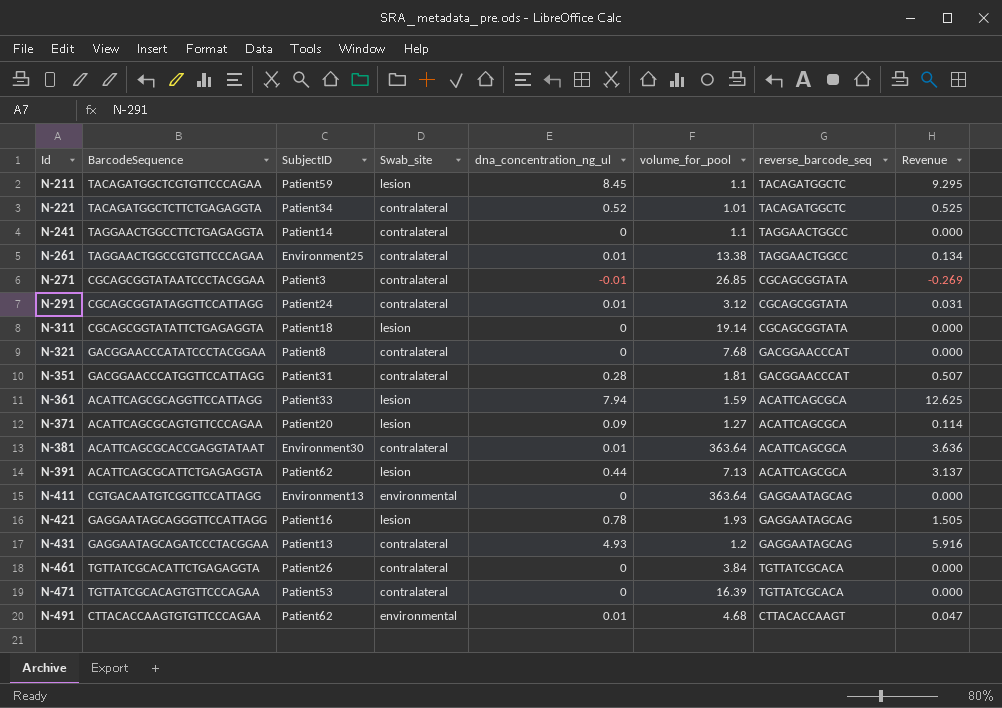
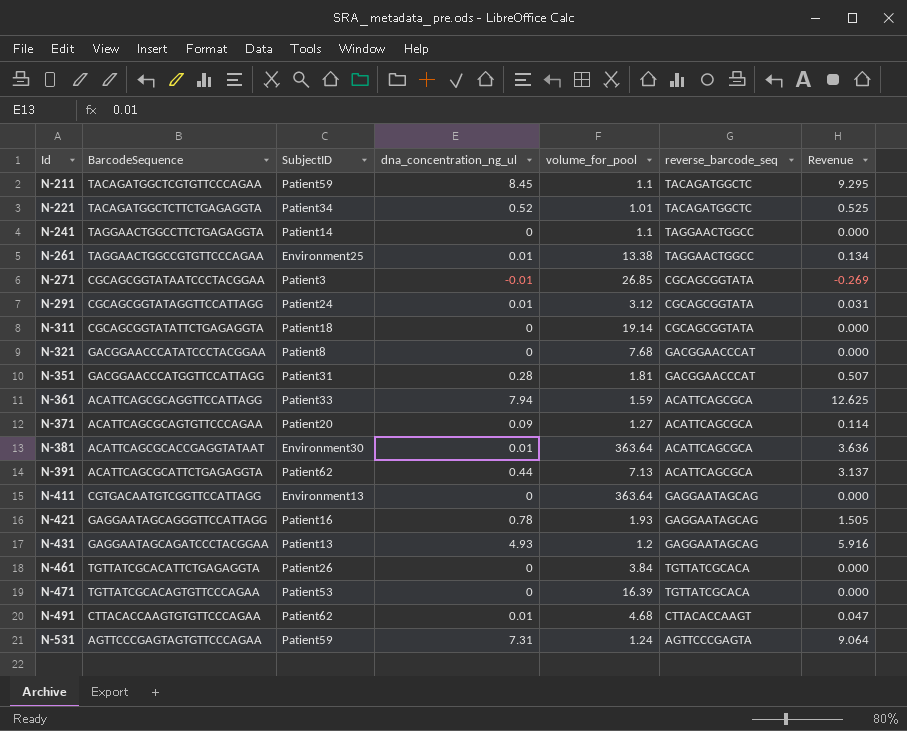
column Swab_site | position: 4 -> none
row N-531: none -> AGTTCCCGAGTAGTGTTCCCAGAA | Patient59 | 7.31 | 1.24 | AGTTCCCGAGTA | 9.064

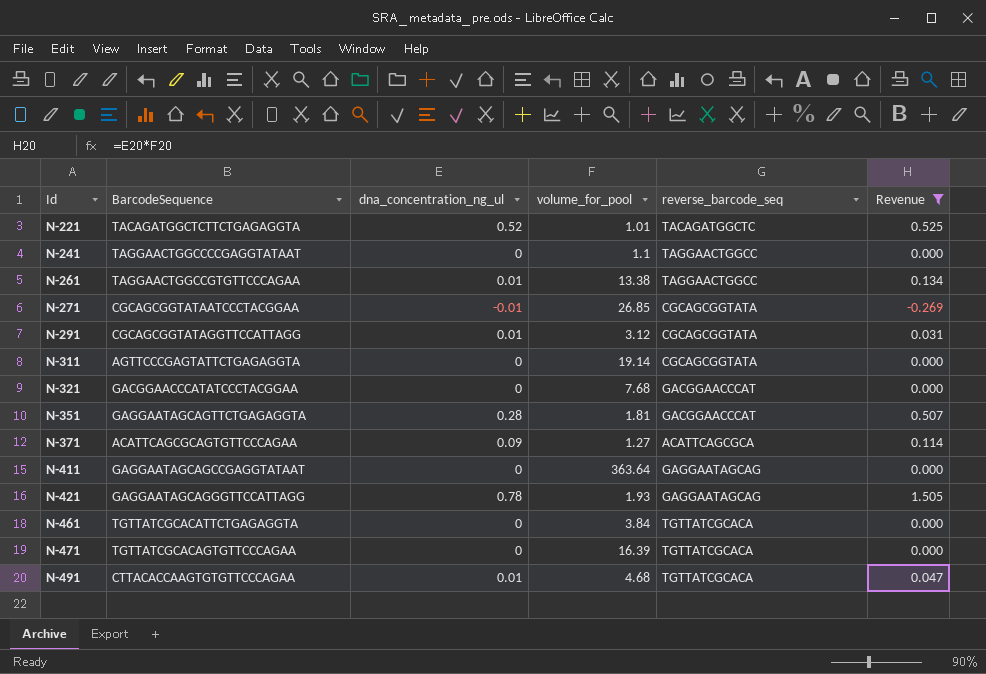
filter: none -> Revenue <= 1.505
column SubjectID | position: 3 -> none
N-241 | BarcodeSequence: TAGGAACTGGCCTTCTGAGAGGTA -> TAGGAACTGGCCCCGAGGTATAAT
N-311 | BarcodeSequence: CGCAGCGGTATATTCTGAGAGGTA -> AGTTCCCGAGTATTCTGAGAGGTA
N-351 | BarcodeSequence: GACGGAACCCATGGTTCCATTAGG -> GAGGAATAGCAGTTCTGAGAGGTA
N-411 | BarcodeSequence: CGTGACAATGTCGGTTCCATTAGG -> GAGGAATAGCAGCCGAGGTATAAT
N-491 | reverse_barcode_seq: CTTACACCAAGT -> TGTTATCGCACA

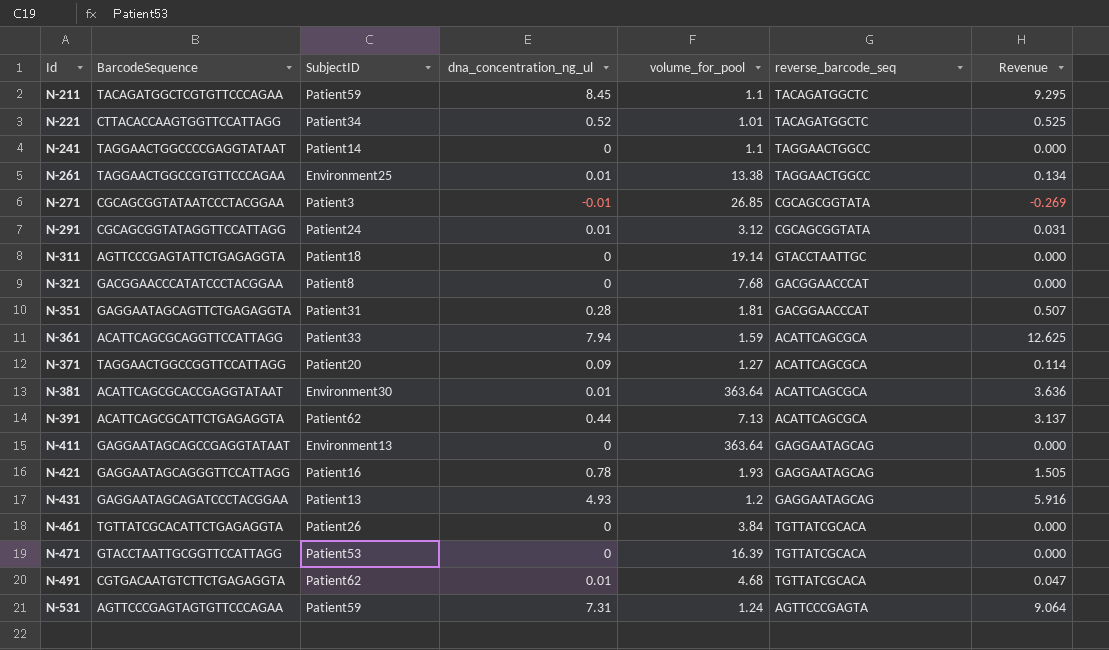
filter: Revenue <= 1.505 -> none
column SubjectID | position: none -> 3
N-221 | BarcodeSequence: TACAGATGGCTCTTCTGAGAGGTA -> CTTACACCAAGTGGTTCCATTAGG
N-311 | reverse_barcode_seq: CGCAGCGGTATA -> GTACCTAATTGC
N-371 | BarcodeSequence: ACATTCAGCGCAGTGTTCCCAGAA -> TAGGAACTGGCCGGTTCCATTAGG
N-471 | BarcodeSequence: TGTTATCGCACAGTGTTCCCAGAA -> GTACCTAATTGCGGTTCCATTAGG
N-491 | BarcodeSequence: CTTACACCAAGTGTGTTCCCAGAA -> CGTGACAATGTCTTCTGAGAGGTA

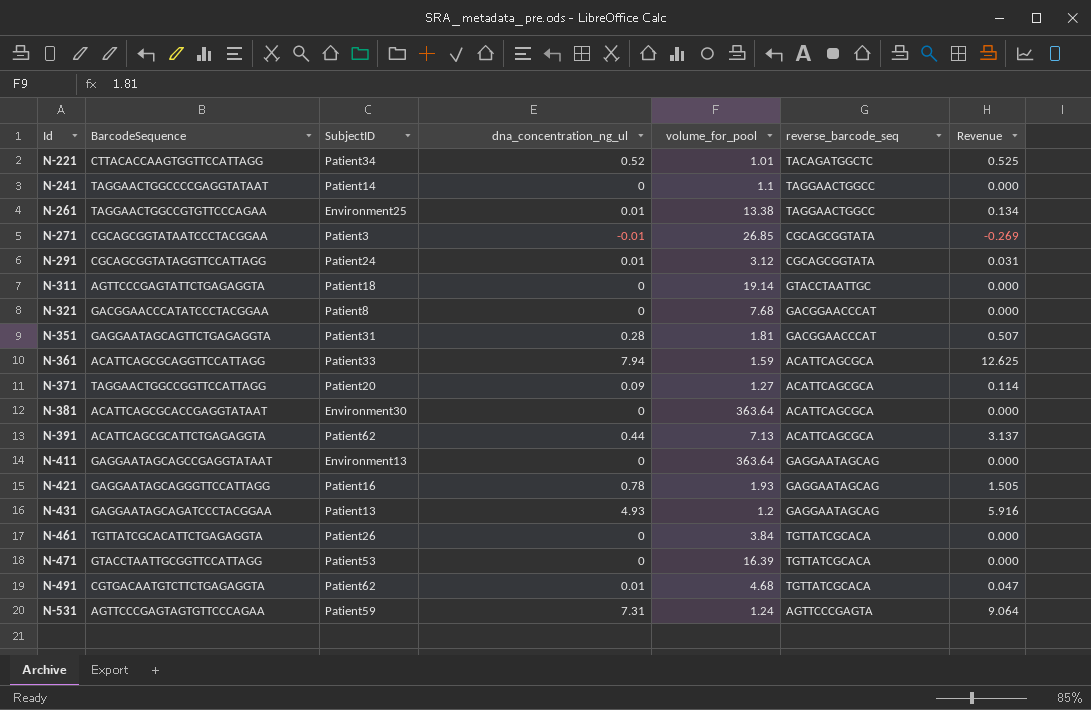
row N-211: TACAGATGGCTCGTGTTCCCAGAA | Patient59 | 8.45 | 1.1 | TACAGATGGCTC | 9.295 -> none
N-381 | dna_concentration_ng_ul: 0.01 -> 0
N-381 | Revenue: 3.636 -> 0.000

